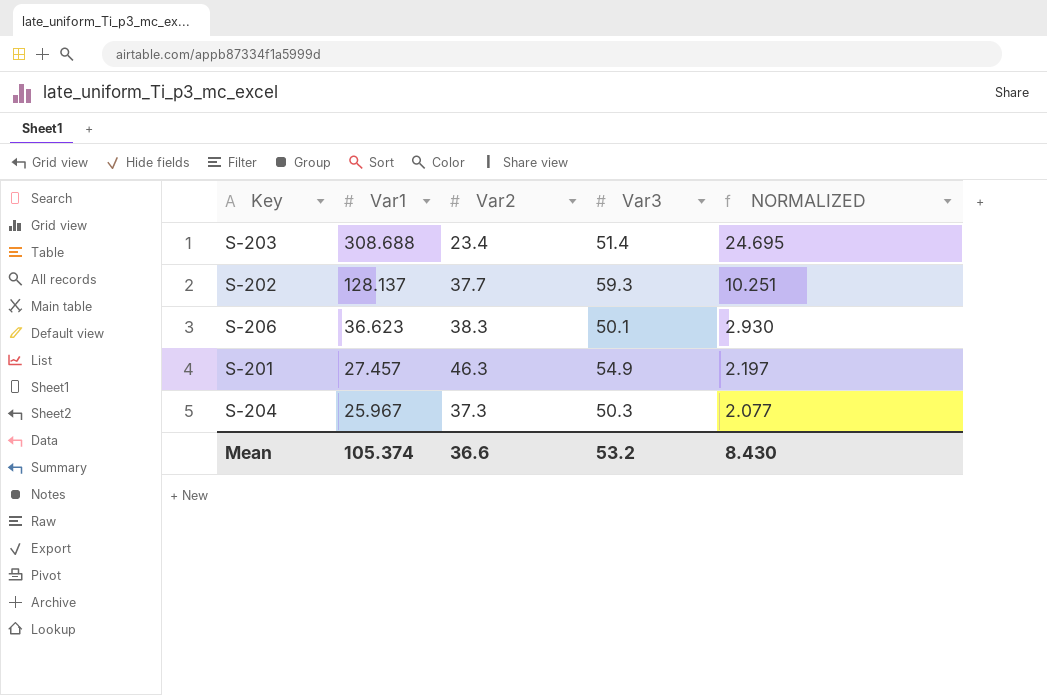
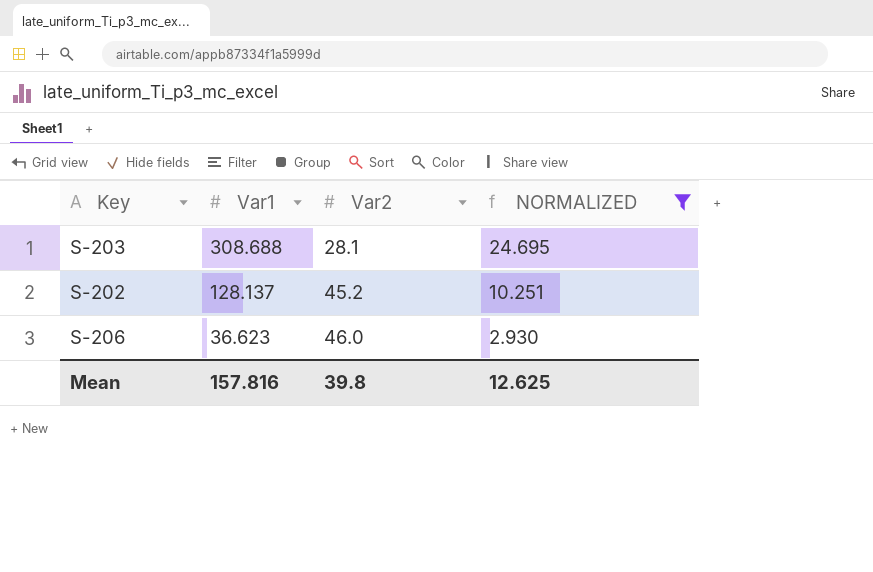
filter: none -> NORMALIZED >= 2.930
column Var3 | position: 4 -> none
S-203 | Var2: 23.4 -> 28.1
S-202 | Var2: 37.7 -> 45.2
S-206 | Var2: 38.3 -> 46.0
Mean | Var1: 105.374 -> 157.816
Mean | Var2: 36.6 -> 39.8
Mean | NORMALIZED: 8.430 -> 12.625

